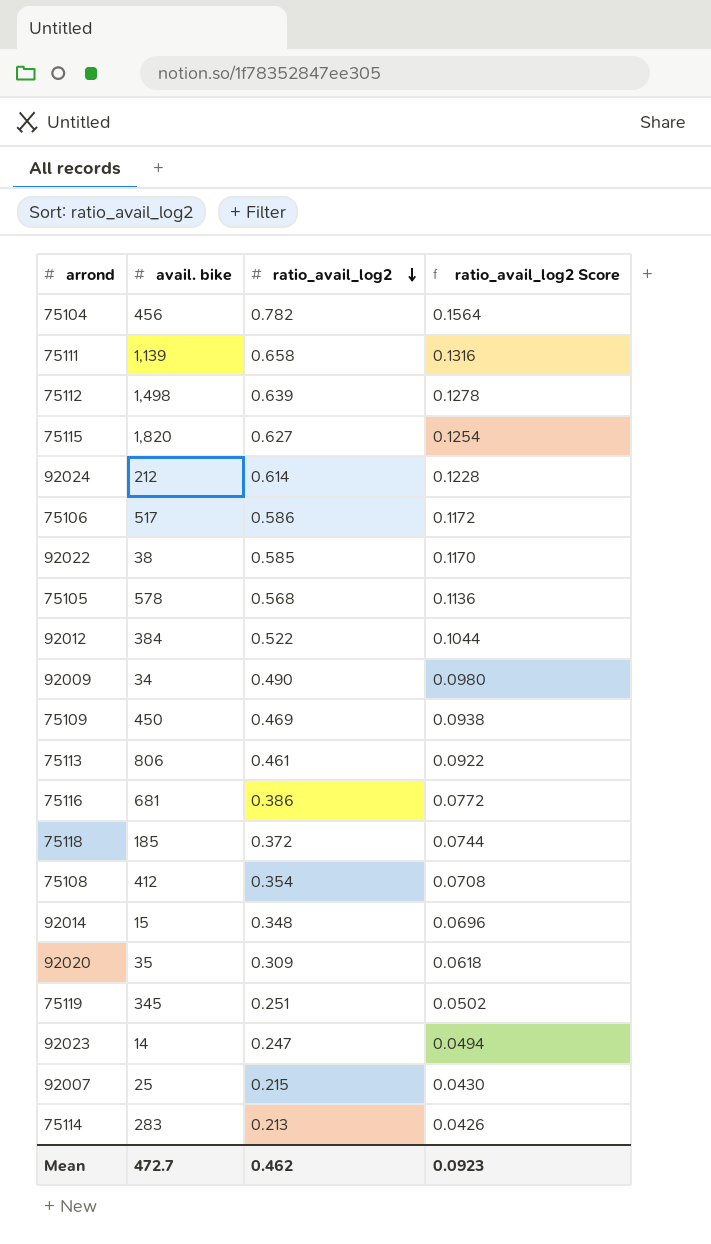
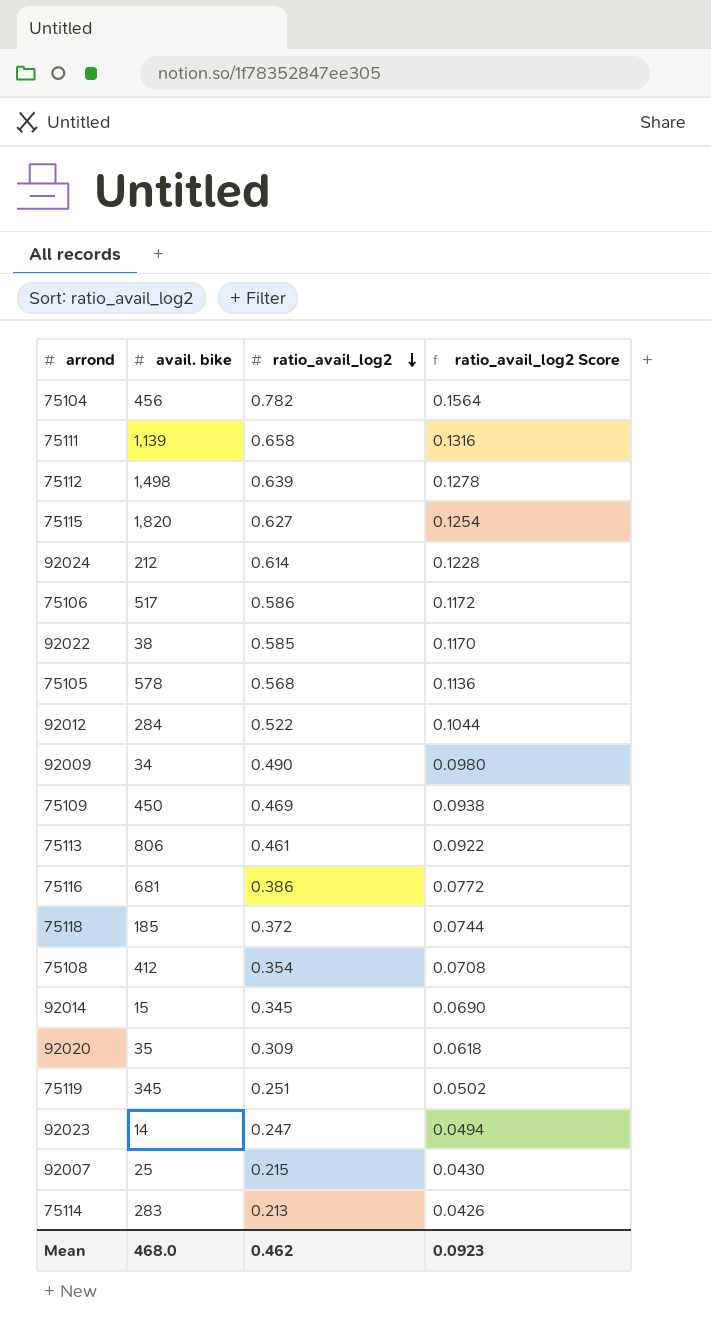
92012 | avail. bike: 384 -> 284
92014 | ratio_avail_log2: 0.348 -> 0.345
92014 | ratio_avail_log2 Score: 0.0696 -> 0.0690
Mean | avail. bike: 472.7 -> 468.0

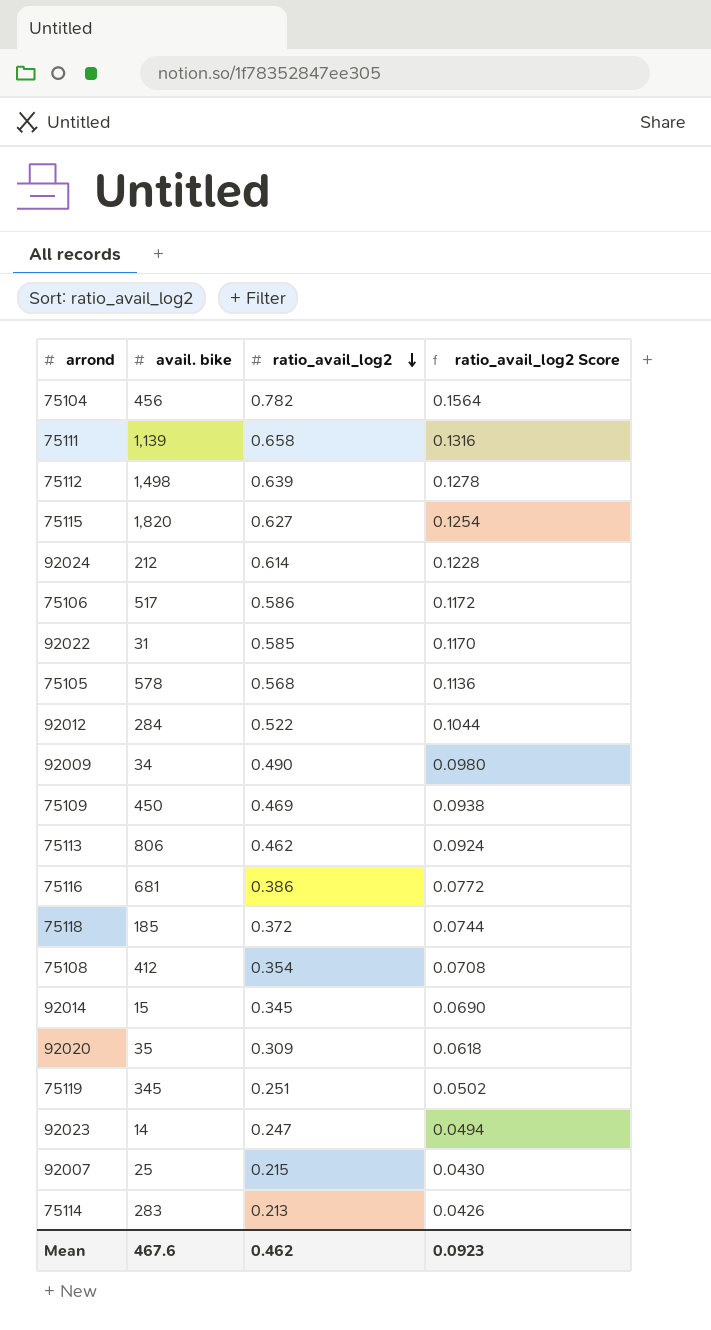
92022 | avail. bike: 38 -> 31
75113 | ratio_avail_log2: 0.461 -> 0.462
75113 | ratio_avail_log2 Score: 0.0922 -> 0.0924
Mean | avail. bike: 468.0 -> 467.6

